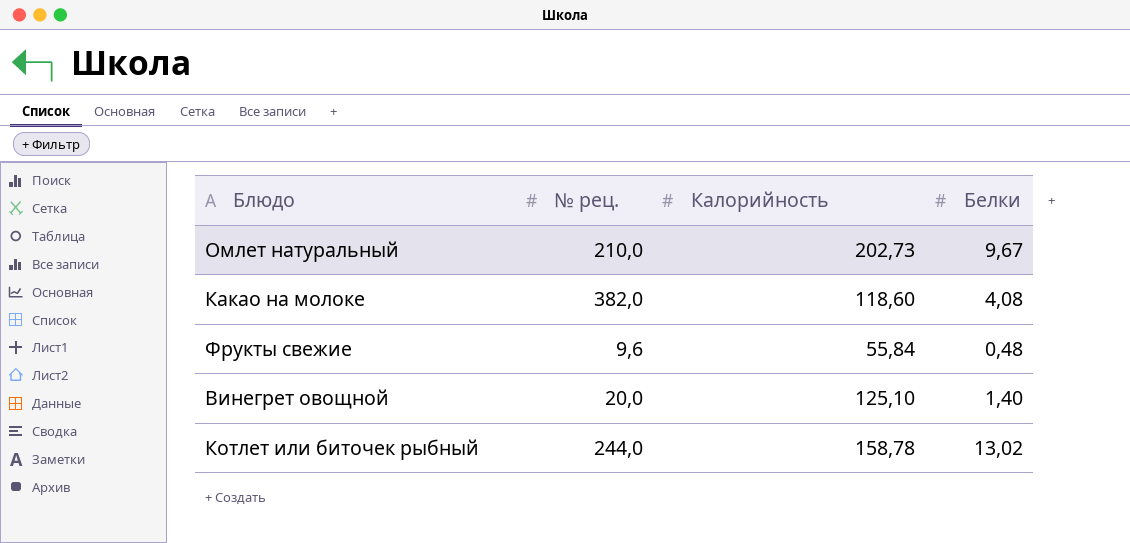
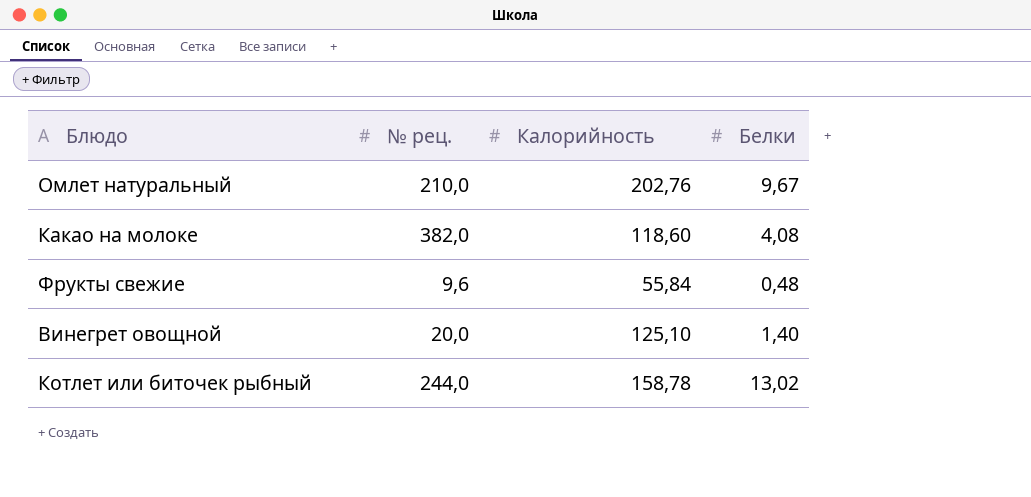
Омлет натуральный | Калорийность: 202,73 -> 202,76

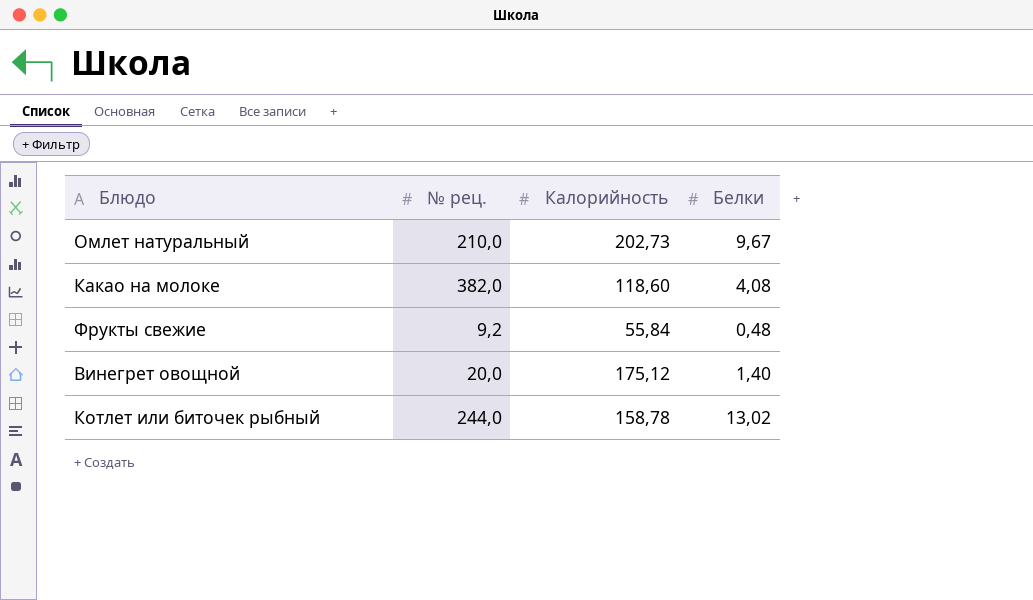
Омлет натуральный | Калорийность: 202,76 -> 202,73
Фрукты свежие | № рец.: 9,6 -> 9,2
Винегрет овощной | Калорийность: 125,10 -> 175,12

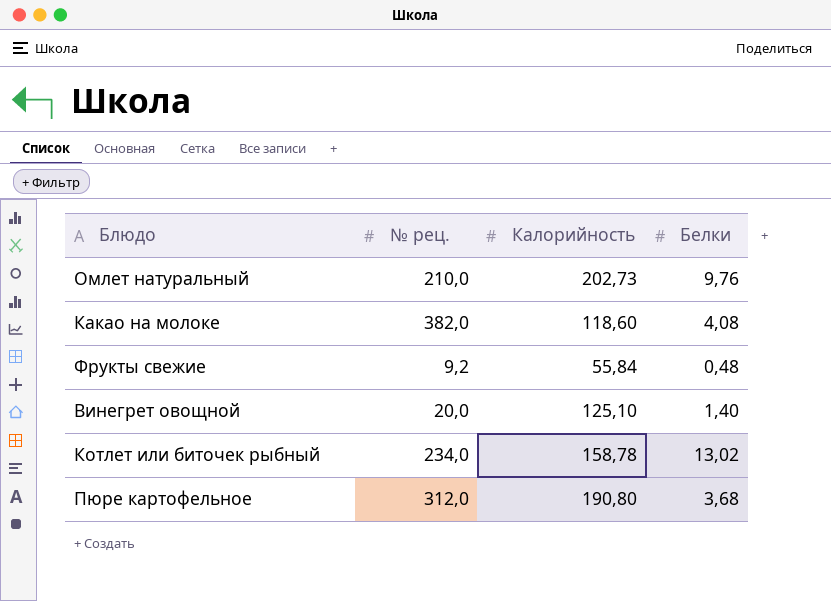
Омлет натуральный | Белки: 9,67 -> 9,76
Винегрет овощной | Калорийность: 175,12 -> 125,10
Котлет или биточек рыбный | № рец.: 244,0 -> 234,0
row Пюре картофельное: none -> 312,0 | 190,80 | 3,68

